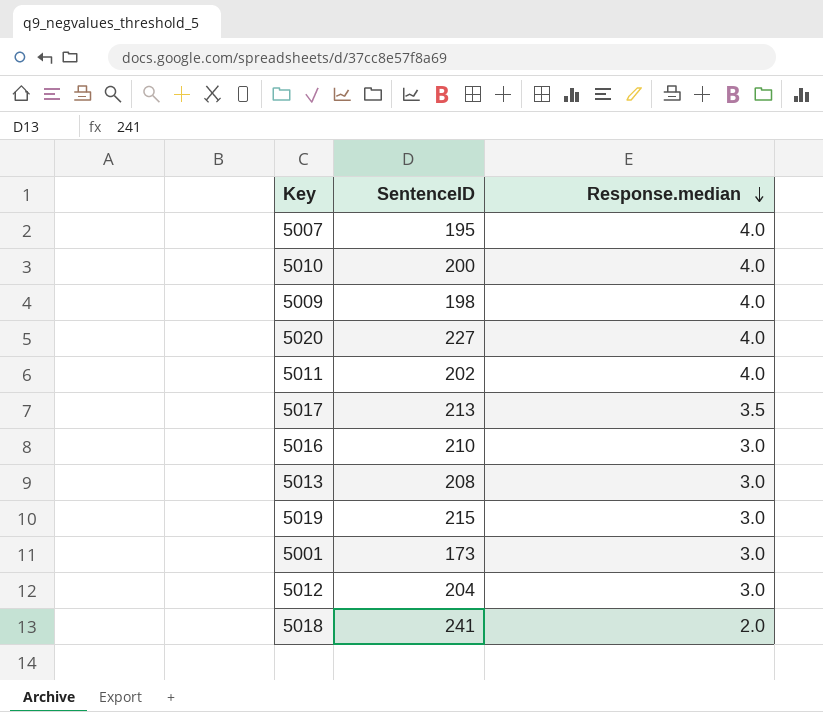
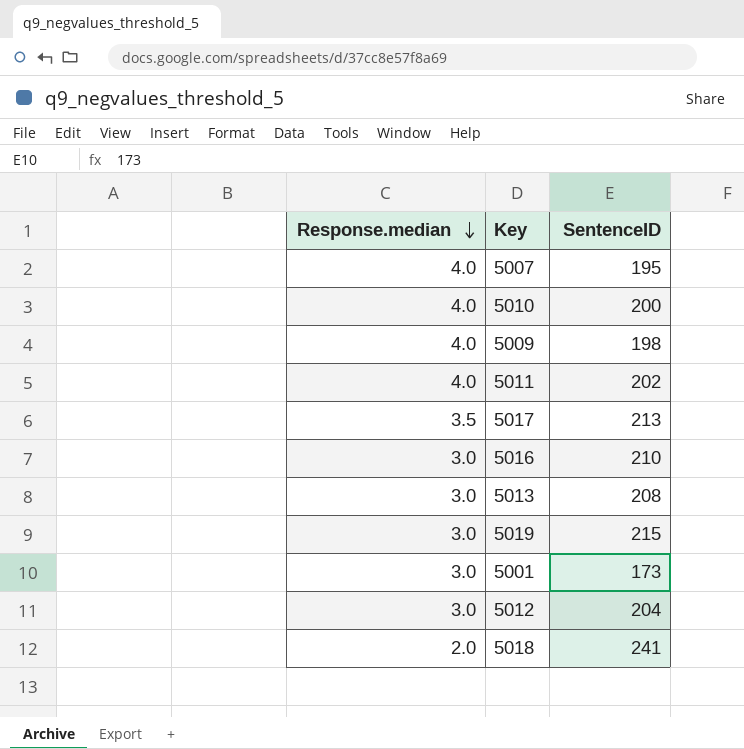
column Response.median | position: 3 -> 1
row 5020: 227 | 4.0 -> none

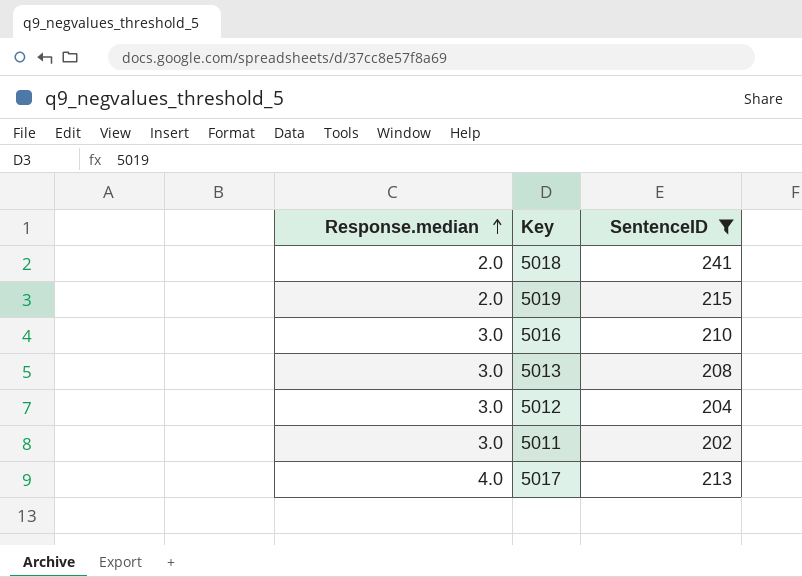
filter: none -> SentenceID >= 202
row order: Response.median descending -> Response.median ascending
5019 | Response.median: 3.0 -> 2.0
5011 | Response.median: 4.0 -> 3.0
5017 | Response.median: 3.5 -> 4.0

